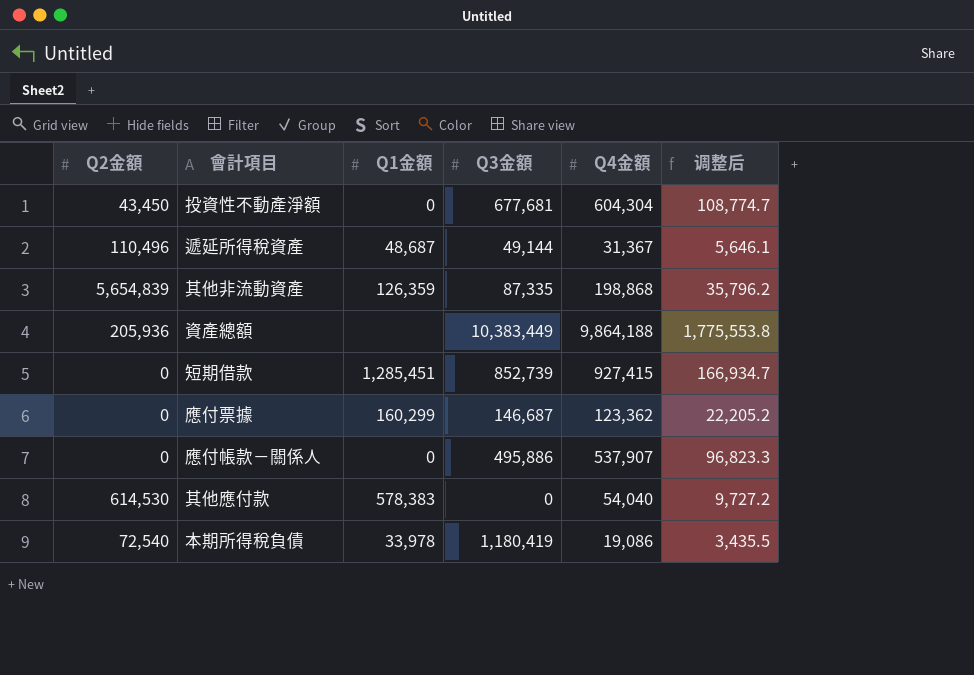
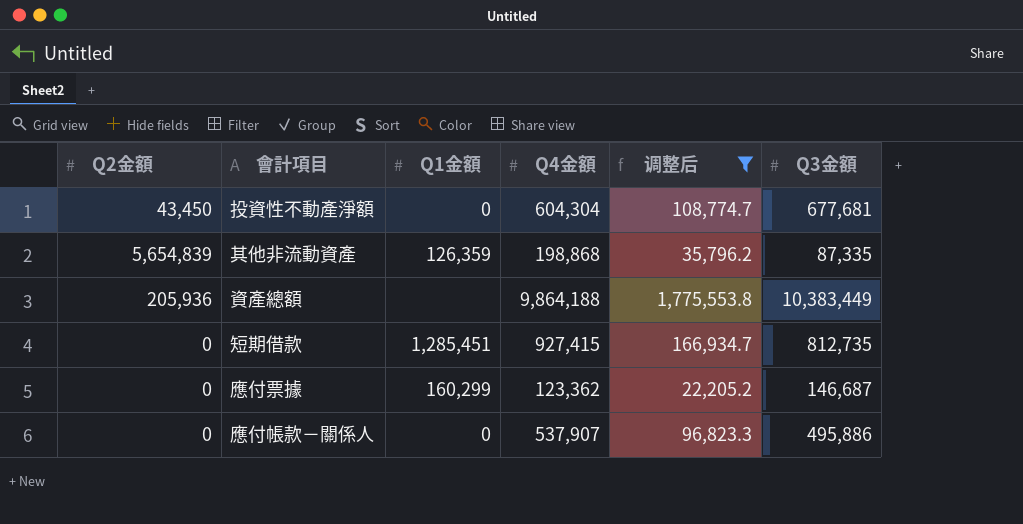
filter: none -> 调整后 >= 22,205.2
column Q3金額 | position: 4 -> 6
短期借款 | Q3金額: 852,739 -> 812,735

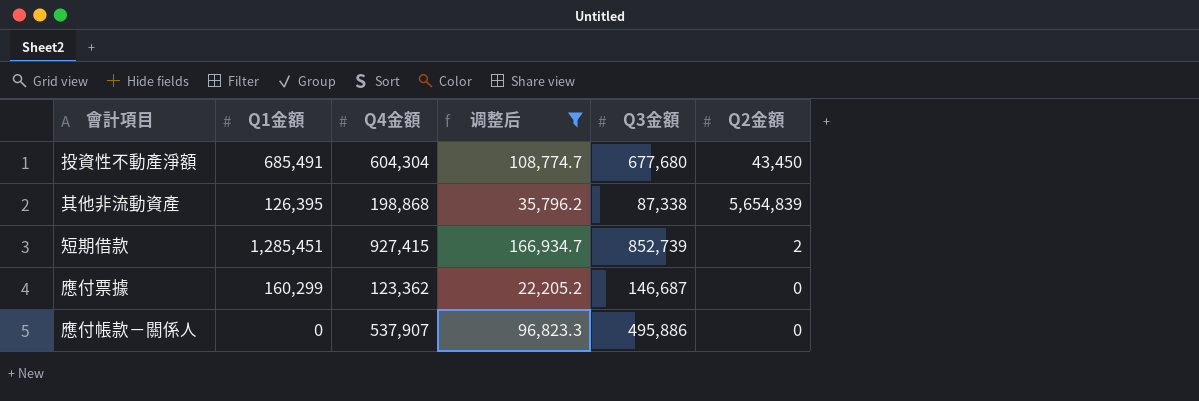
column Q2金額 | position: 1 -> 6
row 資產總額: 205,936 | none | 9,864,188 | 1,775,553.8 | 10,383,449 -> none
投資性不動產淨額 | Q1金額: 0 -> 685,491
投資性不動產淨額 | Q3金額: 677,681 -> 677,680
其他非流動資產 | Q1金額: 126,359 -> 126,395
其他非流動資產 | Q3金額: 87,335 -> 87,338
短期借款 | Q3金額: 812,735 -> 852,739
短期借款 | Q2金額: 0 -> 2

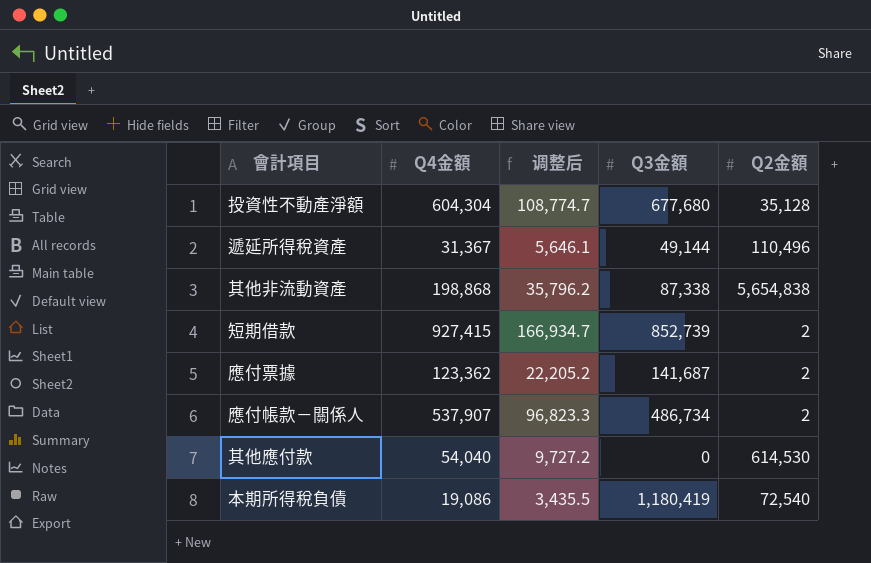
filter: 调整后 >= 22,205.2 -> none
column Q1金額 | position: 2 -> none
投資性不動產淨額 | Q2金額: 43,450 -> 35,128
其他非流動資產 | Q2金額: 5,654,839 -> 5,654,838
應付票據 | Q3金額: 146,687 -> 141,687
應付票據 | Q2金額: 0 -> 2
應付帳款－關係人 | Q3金額: 495,886 -> 486,734
應付帳款－關係人 | Q2金額: 0 -> 2

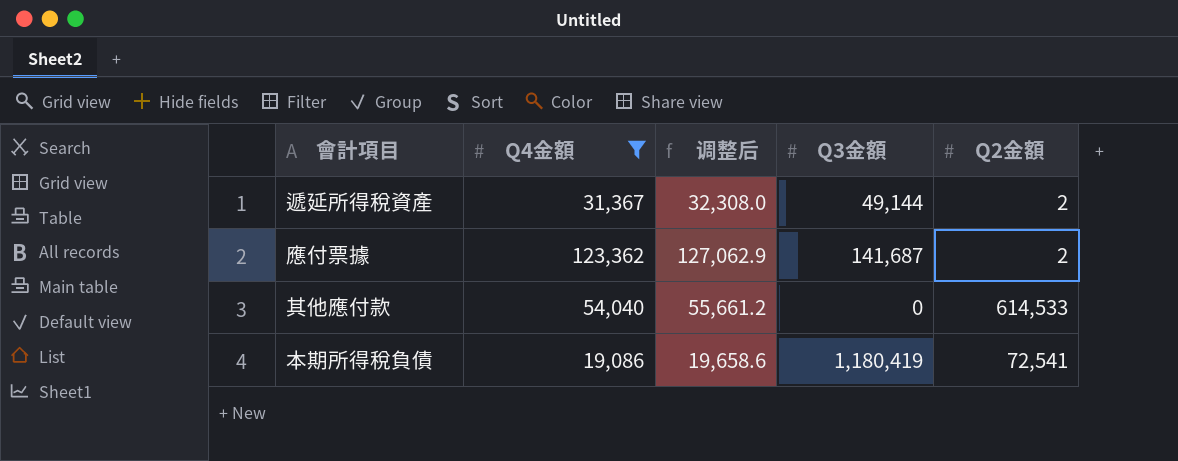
filter: none -> Q4金額 <= 123,362
column 调整后 | formula: [Q4金額] * 0.18 -> [Q4金額] * 1.03
遞延所得稅資產 | Q2金額: 110,496 -> 2
其他應付款 | Q2金額: 614,530 -> 614,533
本期所得稅負債 | Q2金額: 72,540 -> 72,541

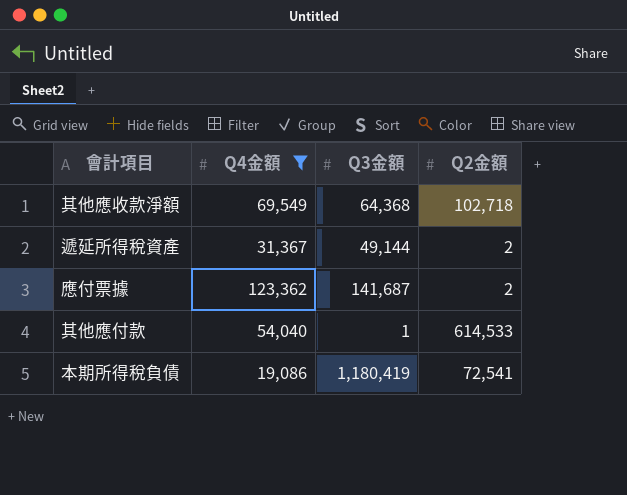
column 调整后 | formula: [Q4金額] * 1.03 -> none
row 其他應收款淨額: none -> 69,549 | 64,368 | 102,718
其他應付款 | Q3金額: 0 -> 1

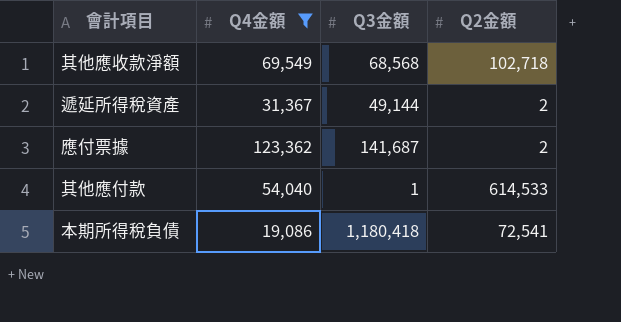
其他應收款淨額 | Q3金額: 64,368 -> 68,568
本期所得稅負債 | Q3金額: 1,180,419 -> 1,180,418

